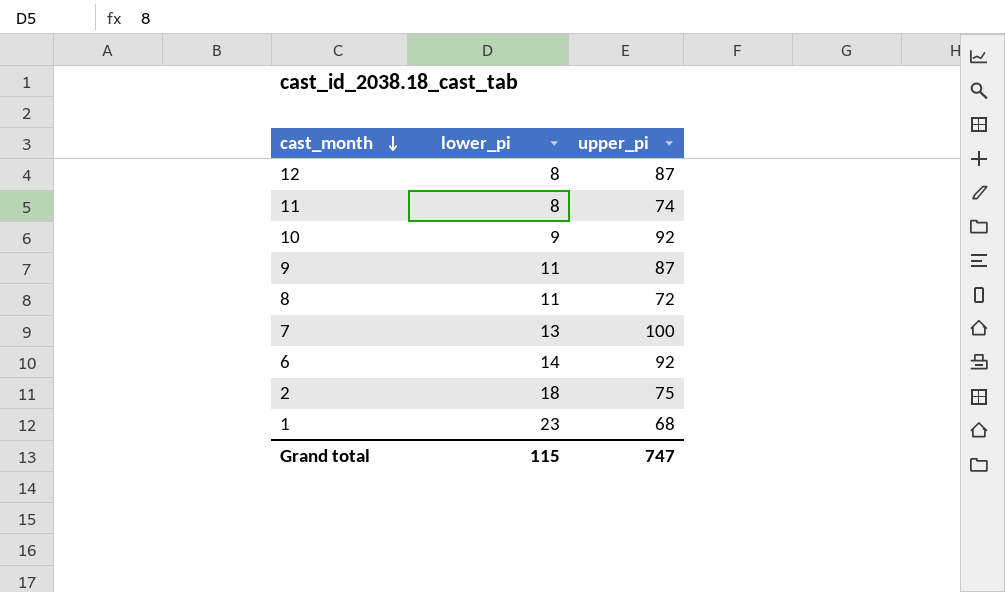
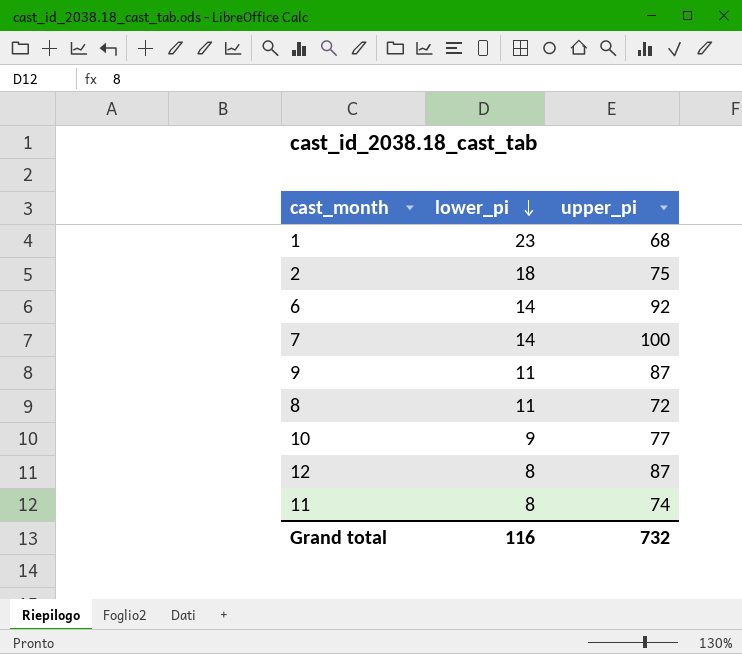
row order: cast_month descending -> lower_pi descending
7 | lower_pi: 13 -> 14
10 | upper_pi: 92 -> 77
Grand total | lower_pi: 115 -> 116
Grand total | upper_pi: 747 -> 732

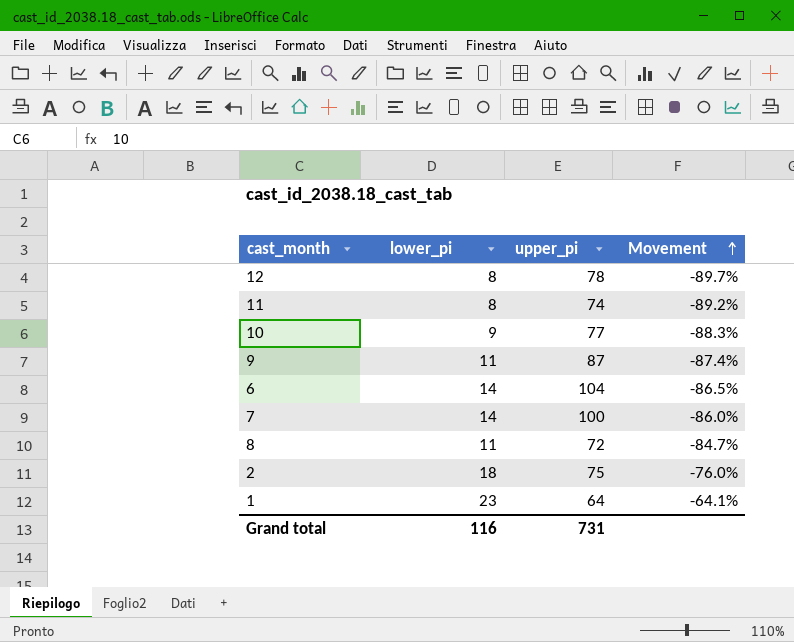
row order: lower_pi descending -> Movement ascending
column Movement | formula: none -> ([lower_pi] - [upper_pi]) / [upper_pi]
12 | upper_pi: 87 -> 78
6 | upper_pi: 92 -> 104
1 | upper_pi: 68 -> 64
Grand total | upper_pi: 732 -> 731

